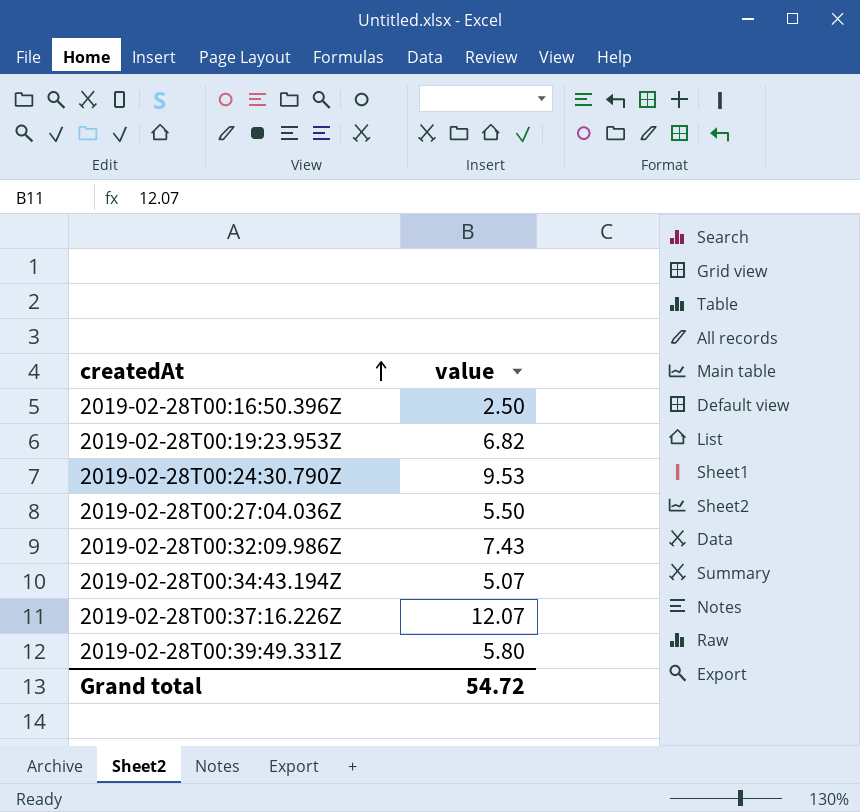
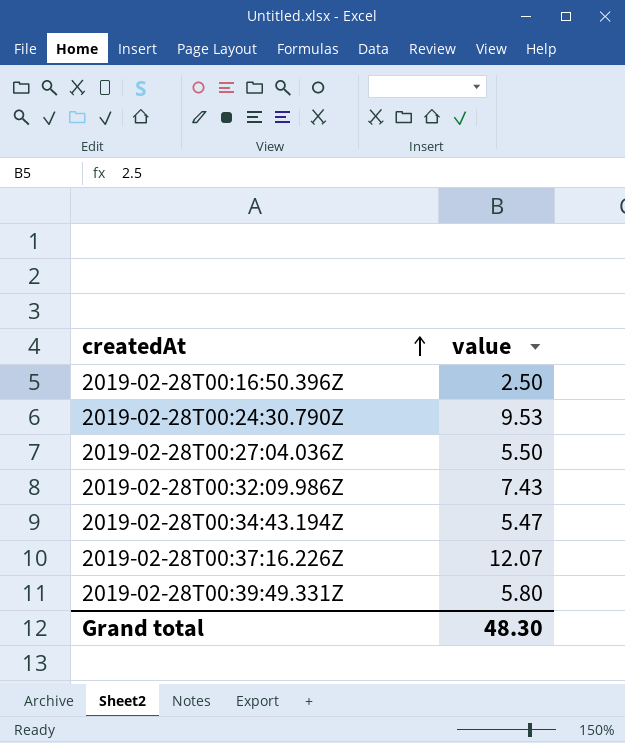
row 2019-02-28T00:19:23.953Z: 6.82 -> none
2019-02-28T00:34:43.194Z | value: 5.07 -> 5.47
Grand total | value: 54.72 -> 48.30

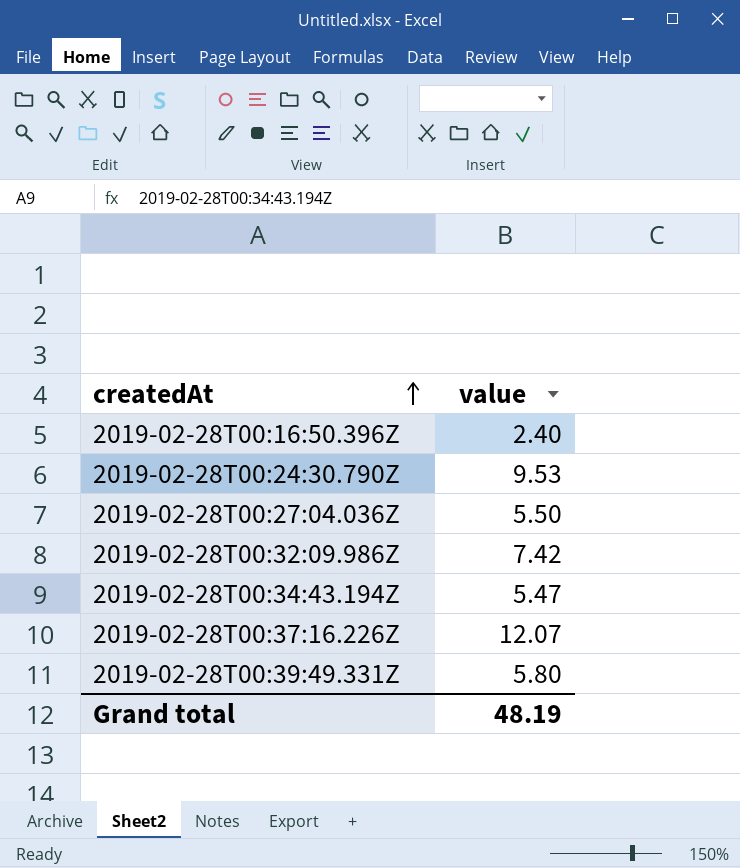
2019-02-28T00:16:50.396Z | value: 2.50 -> 2.40
2019-02-28T00:32:09.986Z | value: 7.43 -> 7.42
Grand total | value: 48.30 -> 48.19

